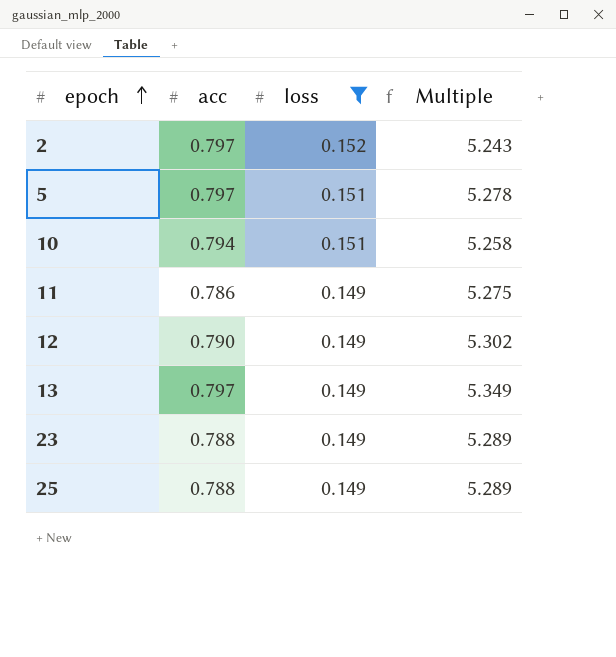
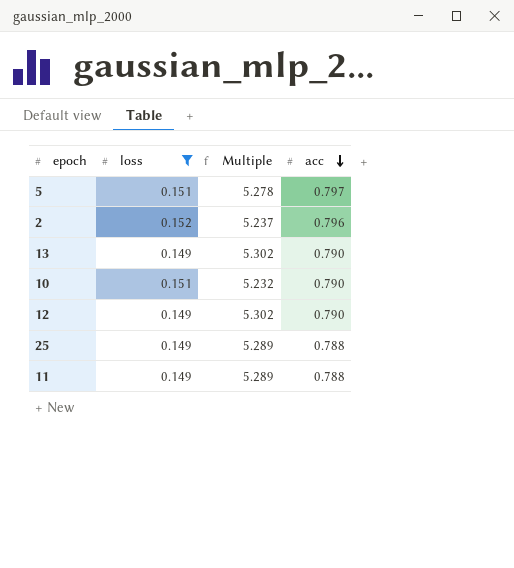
row order: epoch ascending -> acc descending
column acc | position: 2 -> 4
row 23: 0.788 | 0.149 | 5.289 -> none
2 | Multiple: 5.243 -> 5.237
2 | acc: 0.797 -> 0.796
13 | Multiple: 5.349 -> 5.302
13 | acc: 0.797 -> 0.790
10 | Multiple: 5.258 -> 5.232
10 | acc: 0.794 -> 0.790
11 | Multiple: 5.275 -> 5.289
11 | acc: 0.786 -> 0.788

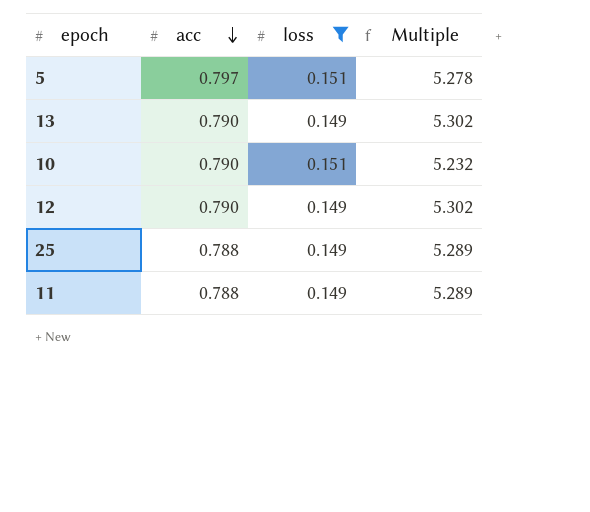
column acc | position: 4 -> 2
row 2: 0.152 | 5.237 | 0.796 -> none

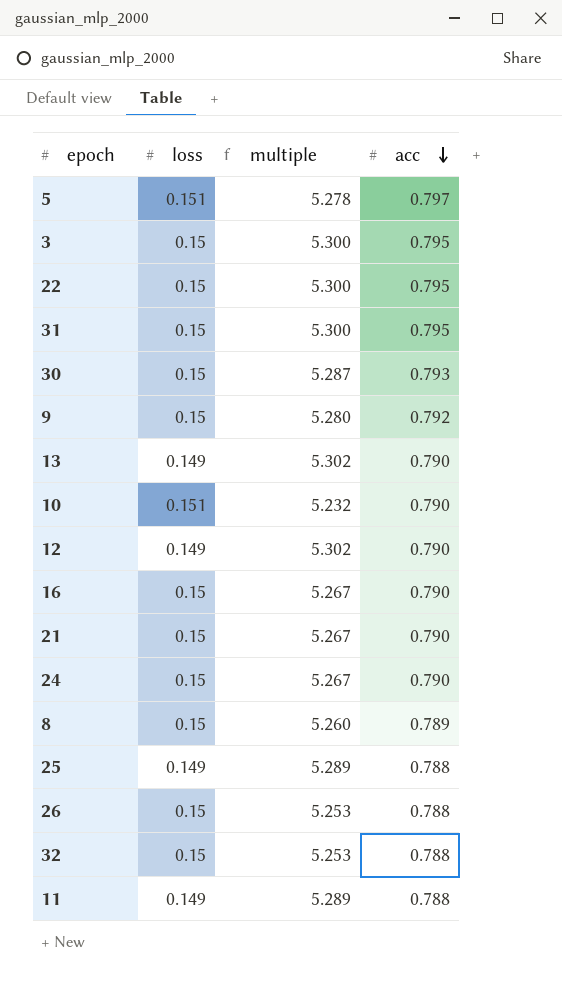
filter: loss != 0.15 -> none
column name: Multiple -> multiple
column acc | position: 2 -> 4

